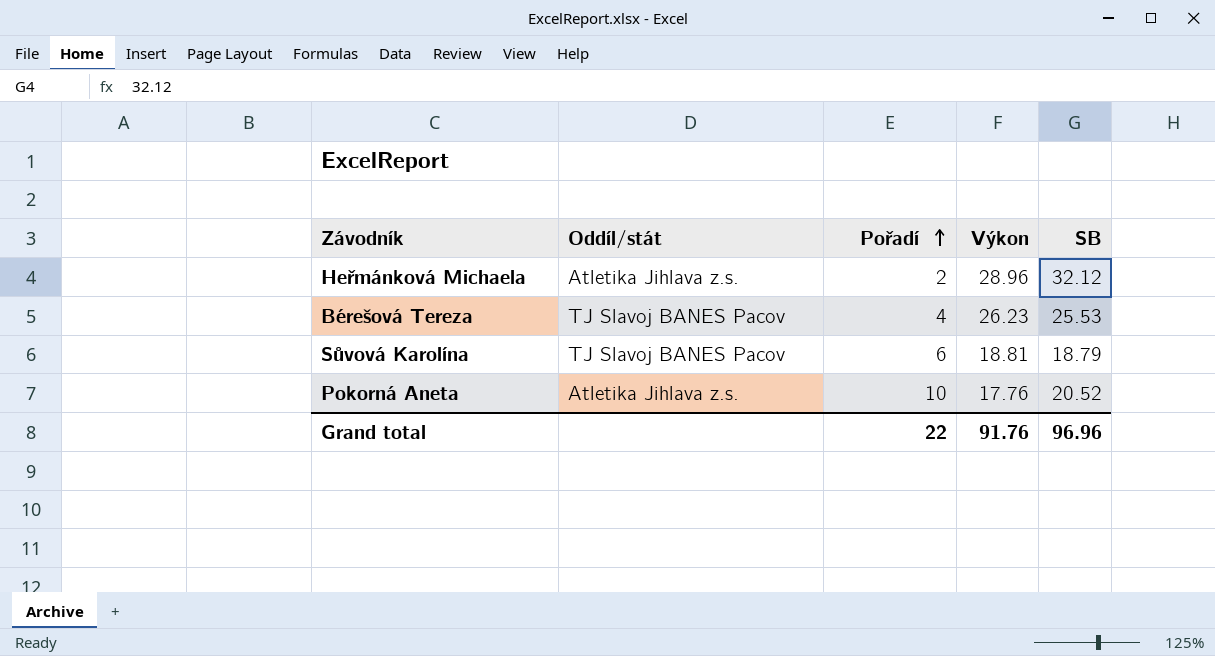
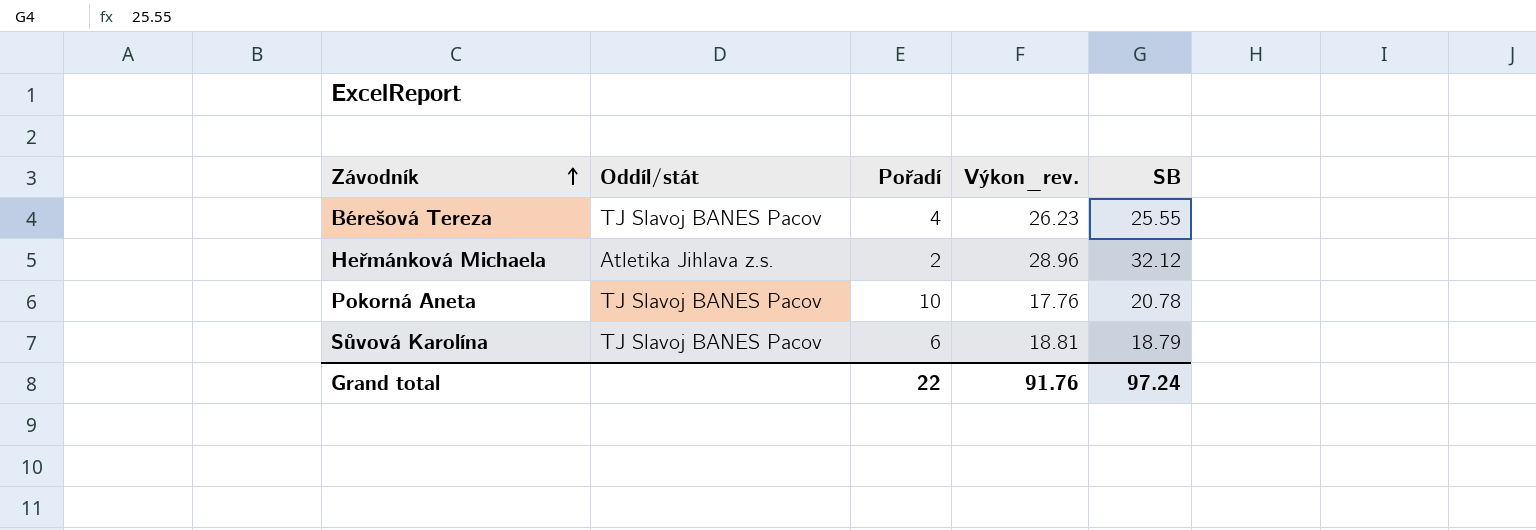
row order: Pořadí ascending -> Závodník ascending
column name: Výkon -> Výkon_rev.
Bérešová Tereza | SB: 25.53 -> 25.55
Pokorná Aneta | Oddíl/stát: Atletika Jihlava z.s. -> TJ Slavoj BANES Pacov
Pokorná Aneta | SB: 20.52 -> 20.78
Grand total | SB: 96.96 -> 97.24

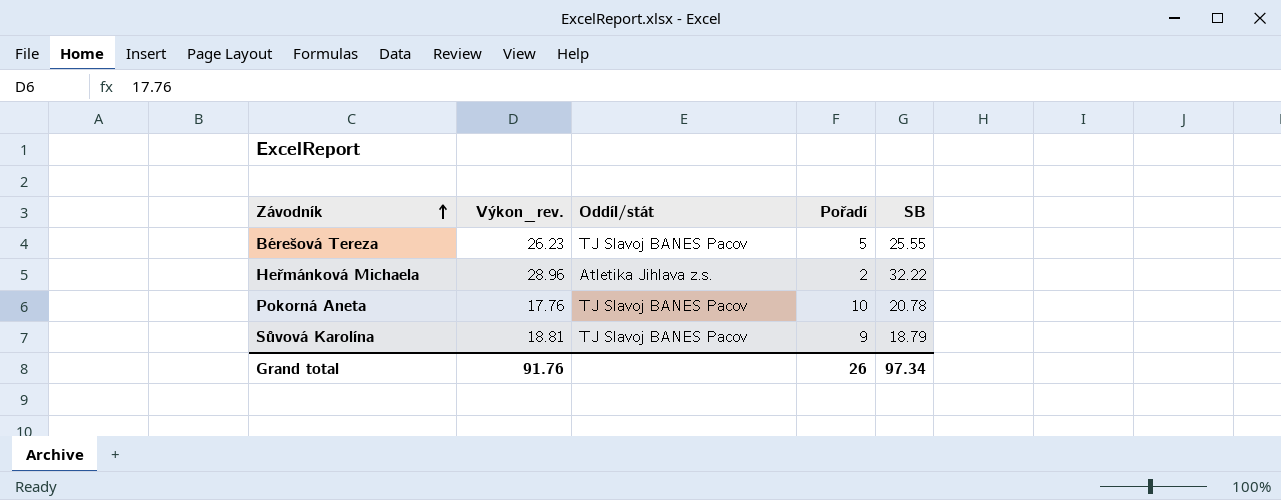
column Výkon_rev. | position: 4 -> 2
Bérešová Tereza | Pořadí: 4 -> 5
Heřmánková Michaela | SB: 32.12 -> 32.22
Sůvová Karolína | Pořadí: 6 -> 9
Grand total | Pořadí: 22 -> 26
Grand total | SB: 97.24 -> 97.34

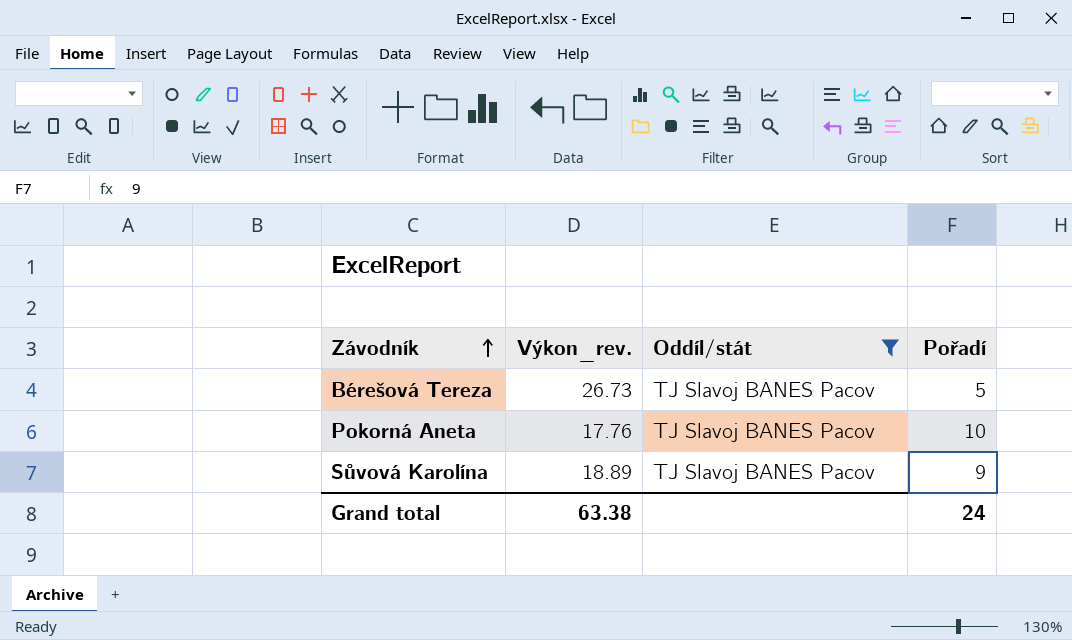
filter: none -> Oddíl/stát = TJ Slavoj BANES Pacov
column SB | position: 5 -> none
Bérešová Tereza | Výkon_rev.: 26.23 -> 26.73
Sůvová Karolína | Výkon_rev.: 18.81 -> 18.89
Grand total | Výkon_rev.: 91.76 -> 63.38
Grand total | Pořadí: 26 -> 24

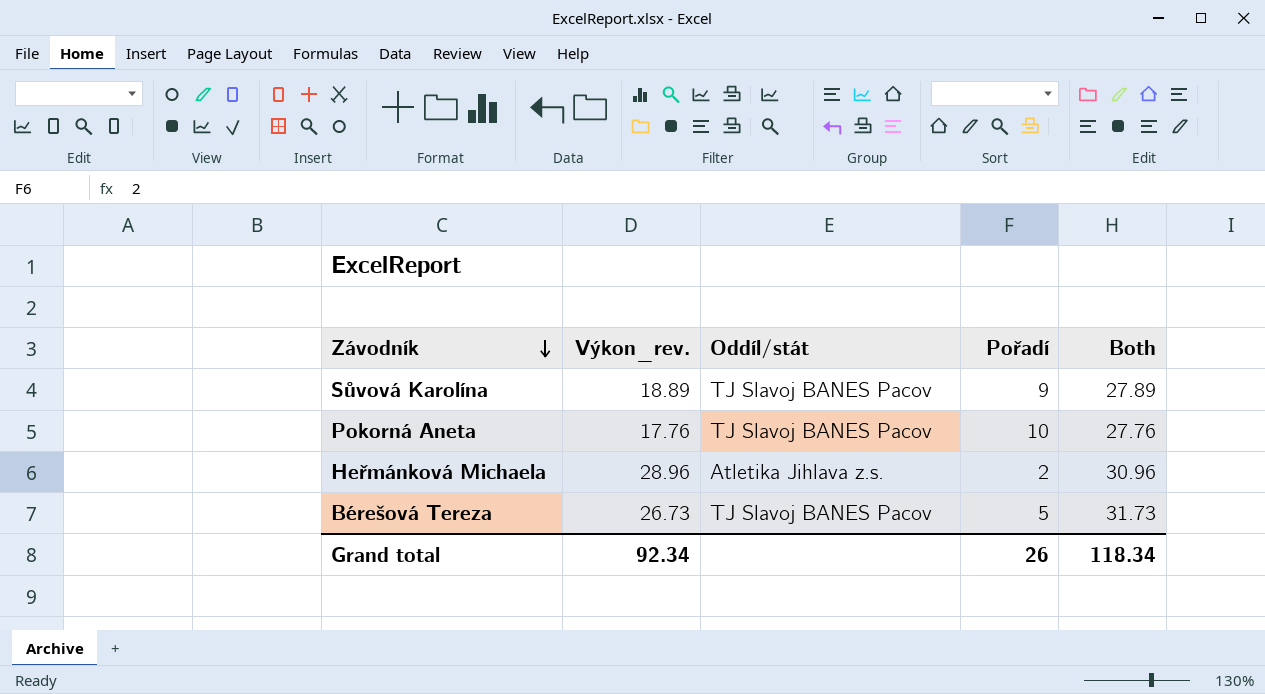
filter: Oddíl/stát = TJ Slavoj BANES Pacov -> none
row order: Závodník ascending -> Závodník descending
column Both | formula: none -> [Výkon_rev.] + [Pořadí]
Grand total | Výkon_rev.: 63.38 -> 92.34
Grand total | Pořadí: 24 -> 26

